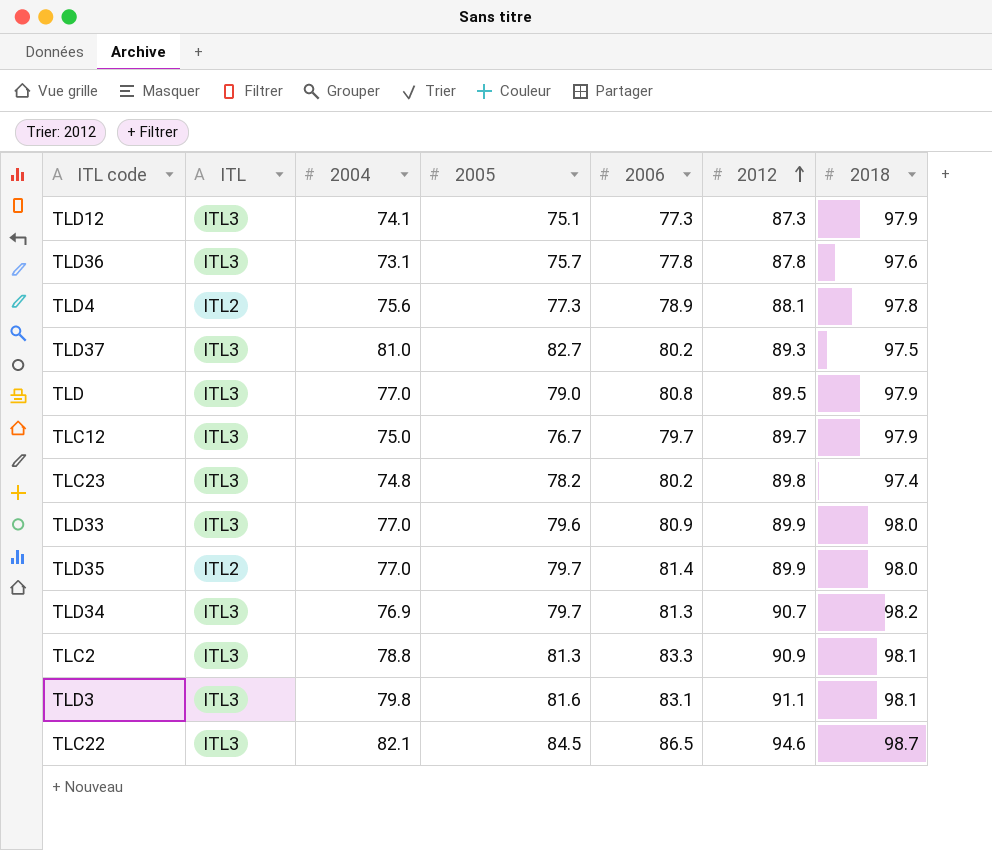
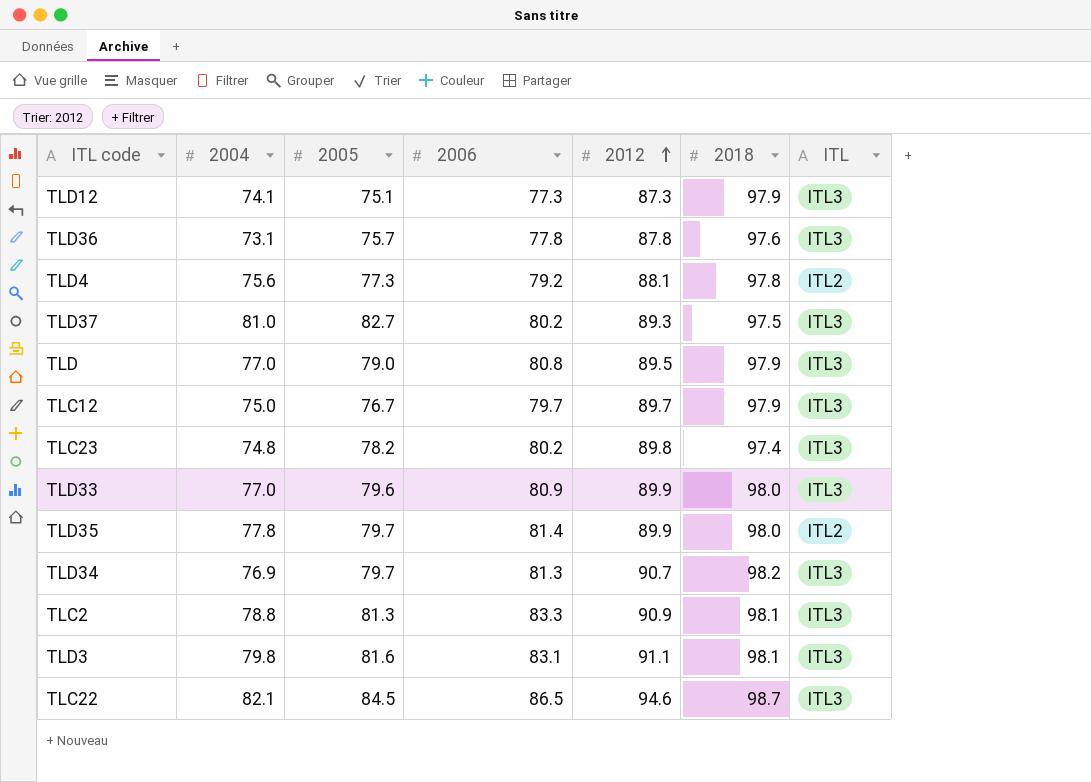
column ITL | position: 2 -> 7
TLD4 | 2006: 78.9 -> 79.2
TLD35 | 2004: 77.0 -> 77.8

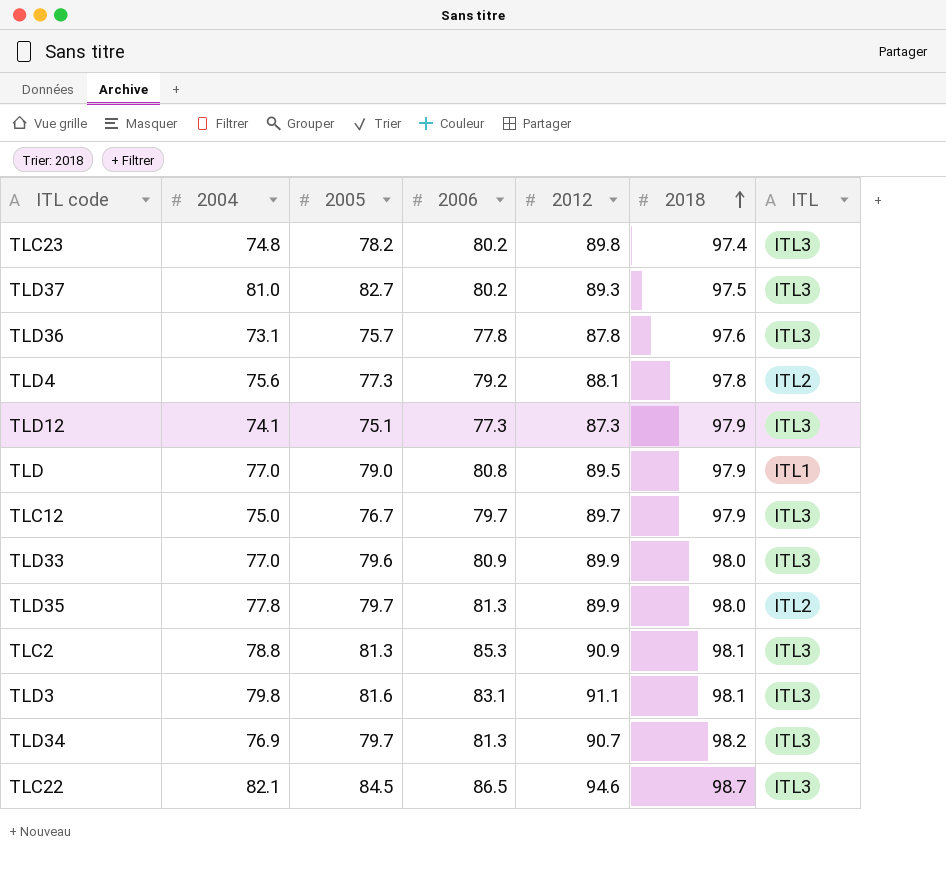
row order: 2012 ascending -> 2018 ascending
TLD | ITL: ITL3 -> ITL1
TLD35 | 2006: 81.4 -> 81.3
TLC2 | 2006: 83.3 -> 85.3

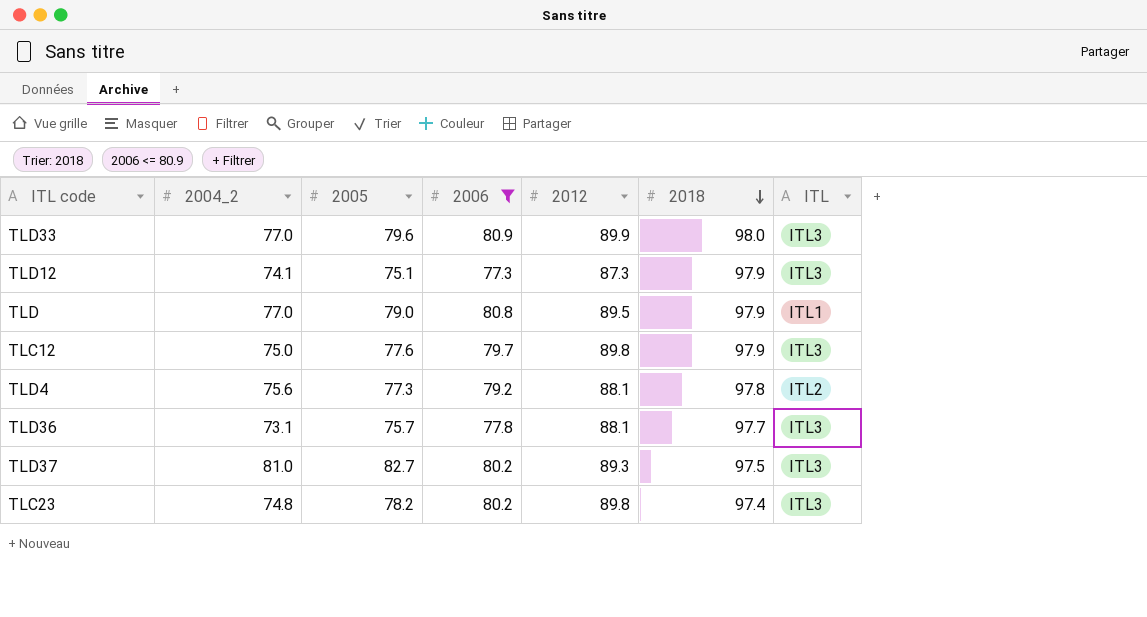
filter: none -> 2006 <= 80.9
row order: 2018 ascending -> 2018 descending
column name: 2004 -> 2004_2
TLC12 | 2005: 76.7 -> 77.6
TLC12 | 2012: 89.7 -> 89.8
TLD36 | 2012: 87.8 -> 88.1
TLD36 | 2018: 97.6 -> 97.7

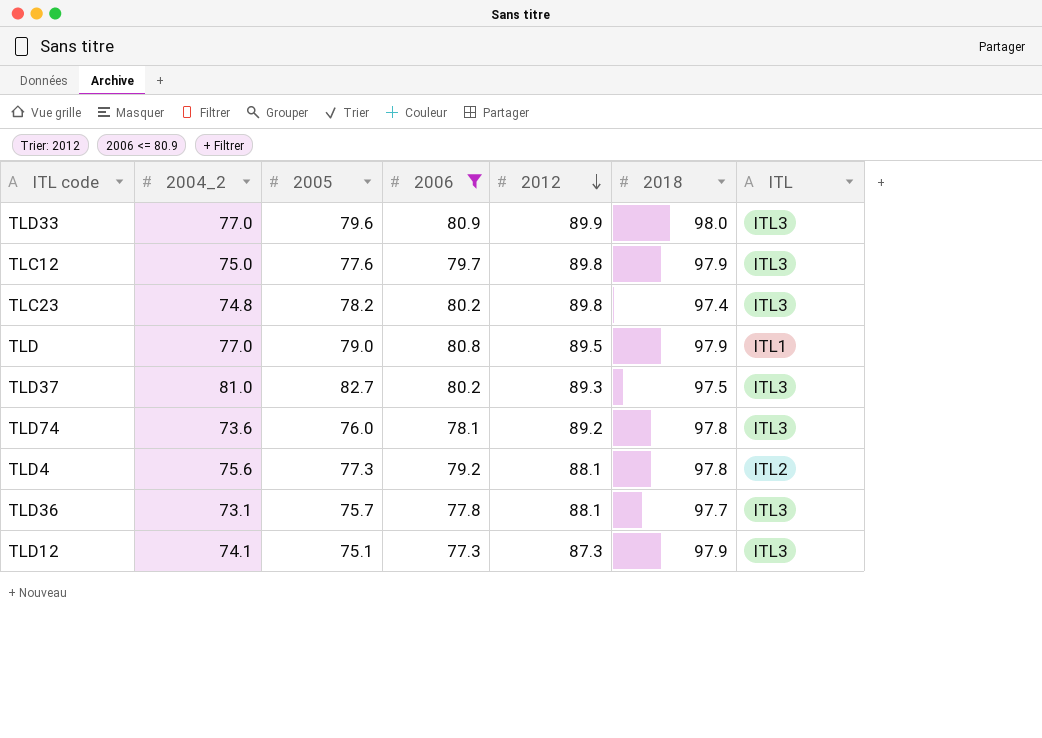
row order: 2018 descending -> 2012 descending
row TLD74: none -> 73.6 | 76.0 | 78.1 | 89.2 | 97.8 | ITL3

